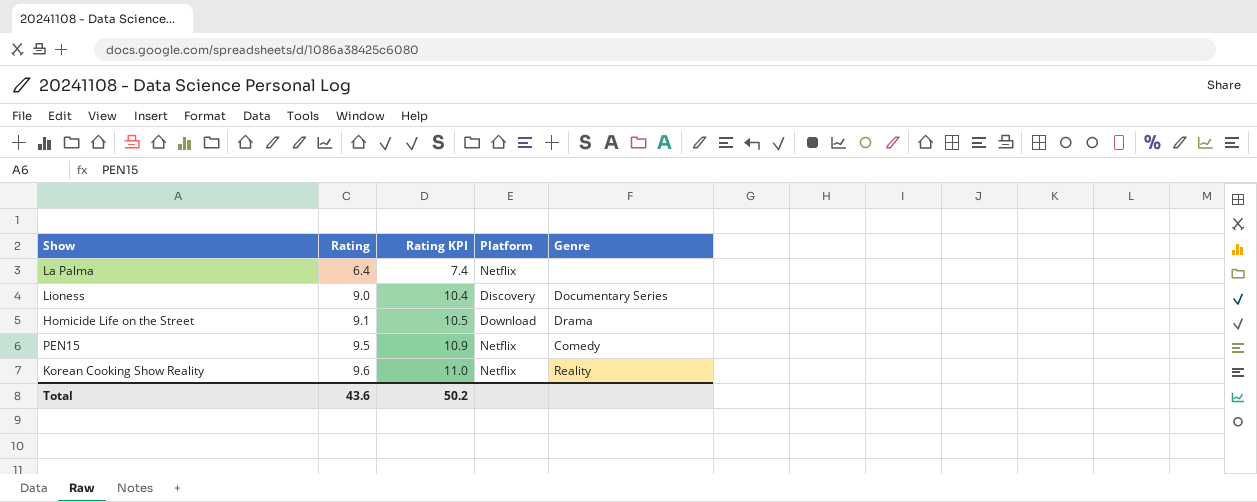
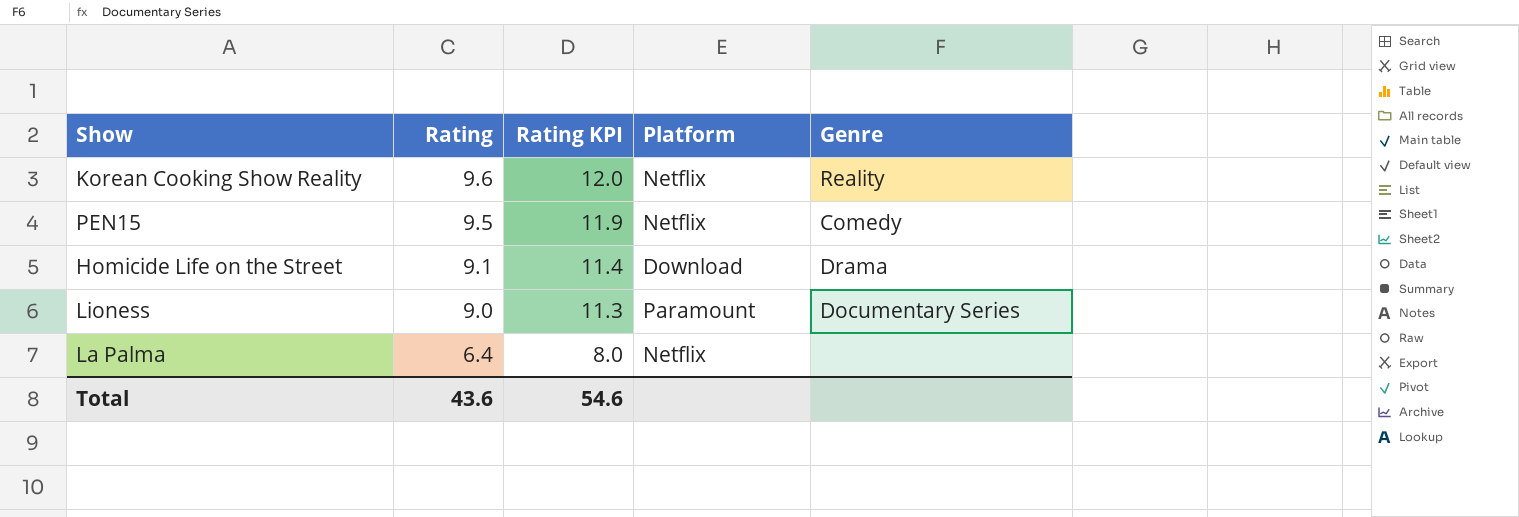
row order: Rating ascending -> Rating descending
column Rating KPI | formula: [Rating] * 1.15 -> [Rating] * 1.25
Lioness | Platform: Discovery -> Paramount
Total | Rating KPI: 50.2 -> 54.6

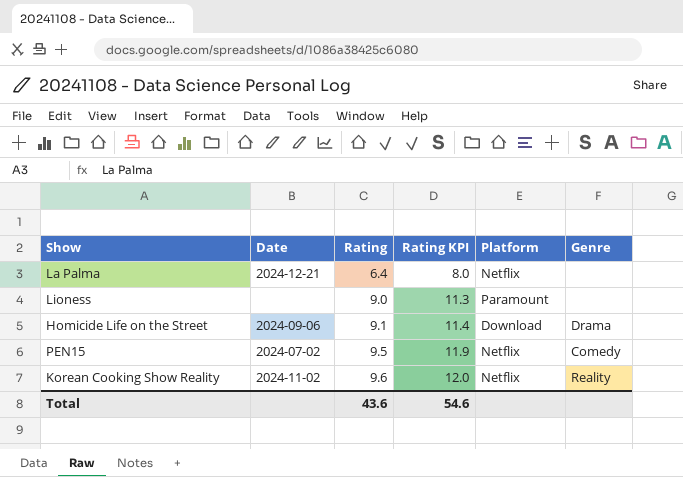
row order: Rating descending -> Rating ascending
column Date | position: none -> 2
Lioness | Genre: Documentary Series -> none

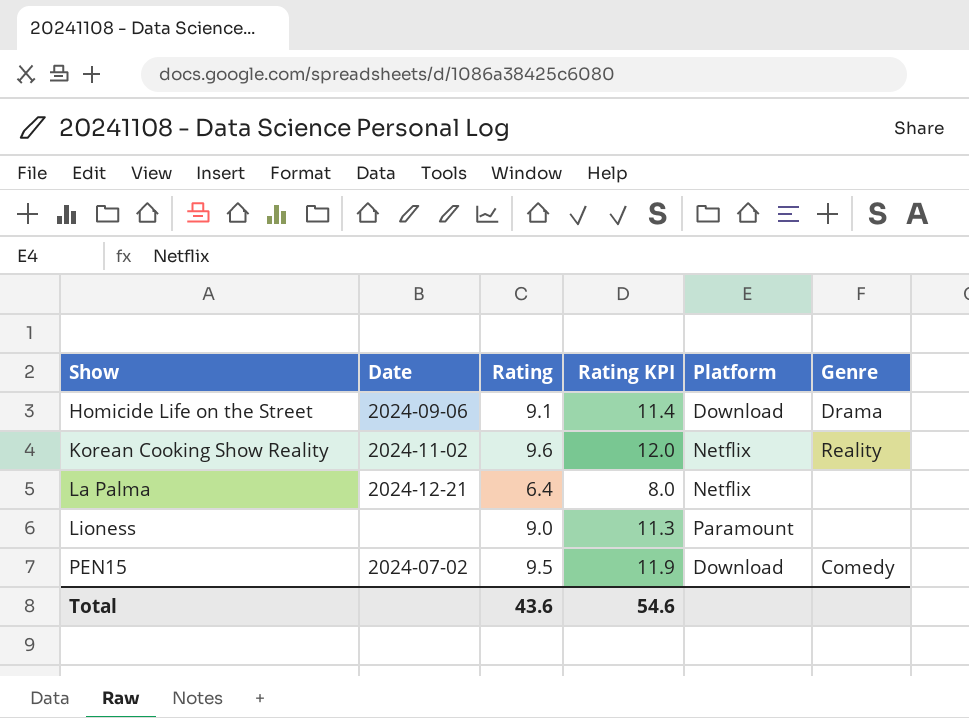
row order: Rating ascending -> Show ascending
PEN15 | Platform: Netflix -> Download

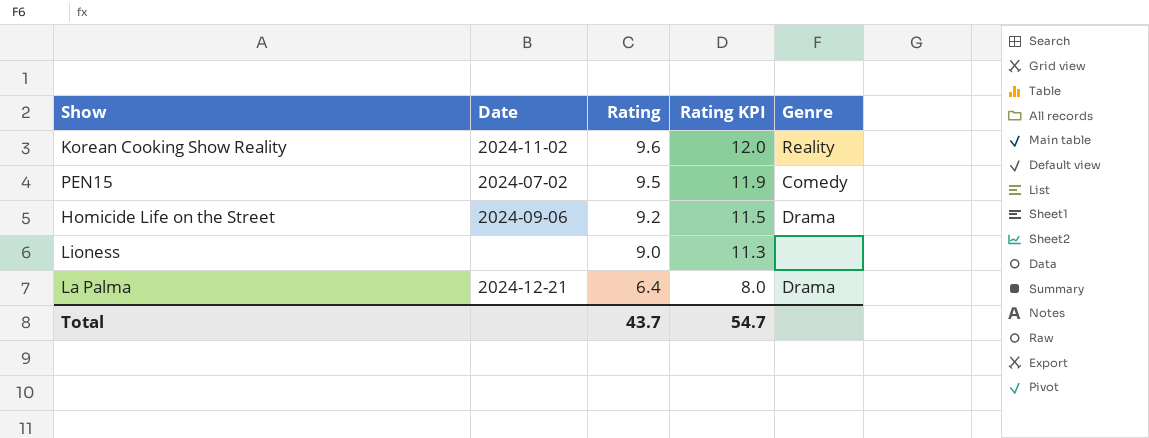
row order: Show ascending -> Rating descending
column Platform | position: 5 -> none
Homicide Life on the Street | Rating: 9.1 -> 9.2
Homicide Life on the Street | Rating KPI: 11.4 -> 11.5
La Palma | Genre: none -> Drama
Total | Rating: 43.6 -> 43.7
Total | Rating KPI: 54.6 -> 54.7

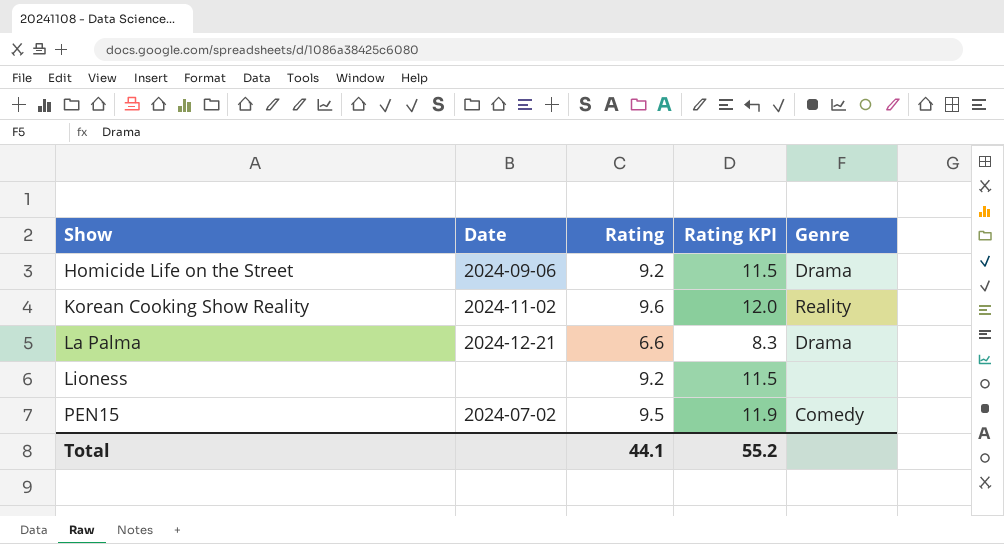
row order: Rating descending -> Show ascending
La Palma | Rating: 6.4 -> 6.6
La Palma | Rating KPI: 8.0 -> 8.3
Lioness | Rating: 9.0 -> 9.2
Lioness | Rating KPI: 11.3 -> 11.5
Total | Rating: 43.7 -> 44.1
Total | Rating KPI: 54.7 -> 55.2

